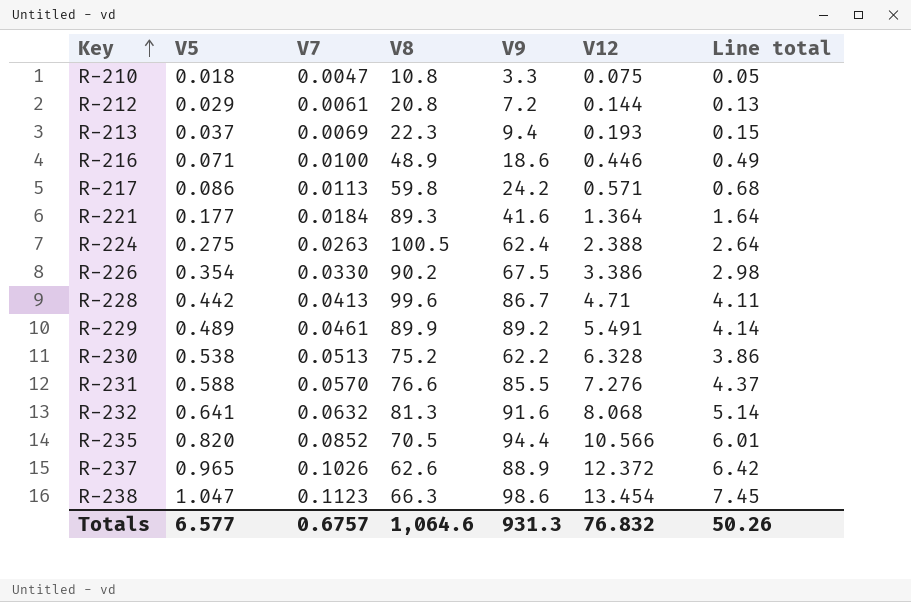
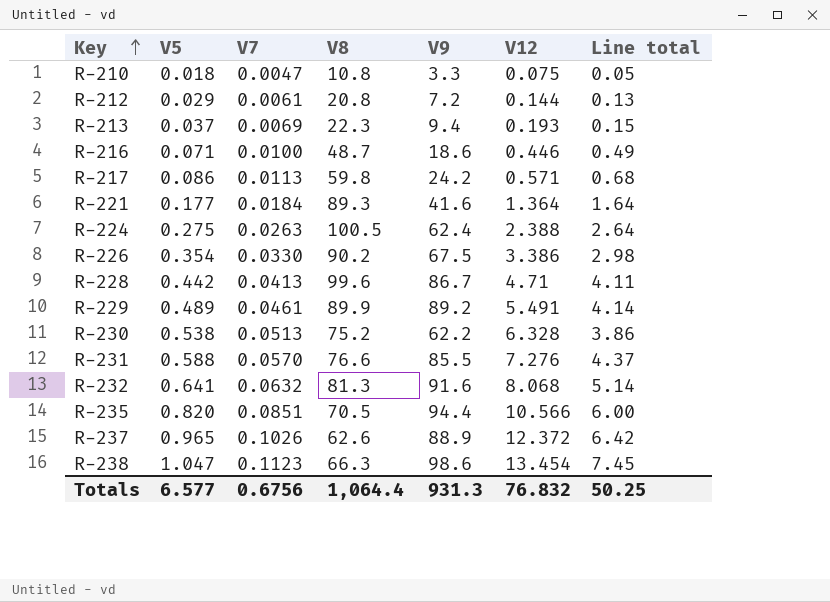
R-216 | V8: 48.9 -> 48.7
R-235 | V7: 0.0852 -> 0.0851
R-235 | Line total: 6.01 -> 6.00
Totals | V7: 0.6757 -> 0.6756
Totals | V8: 1,064.6 -> 1,064.4
Totals | Line total: 50.26 -> 50.25

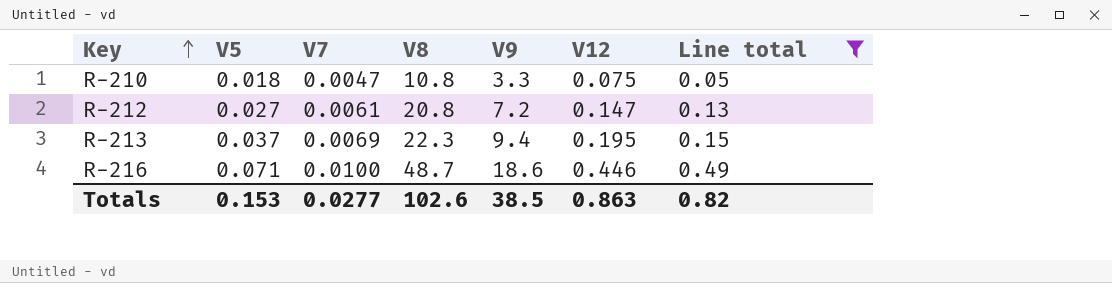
filter: none -> Line total <= 0.49
R-212 | V5: 0.029 -> 0.027
R-212 | V12: 0.144 -> 0.147
R-213 | V12: 0.193 -> 0.195
Totals | V5: 6.577 -> 0.153
Totals | V7: 0.6756 -> 0.0277
Totals | V8: 1,064.4 -> 102.6
Totals | V9: 931.3 -> 38.5
Totals | V12: 76.832 -> 0.863
Totals | Line total: 50.25 -> 0.82

